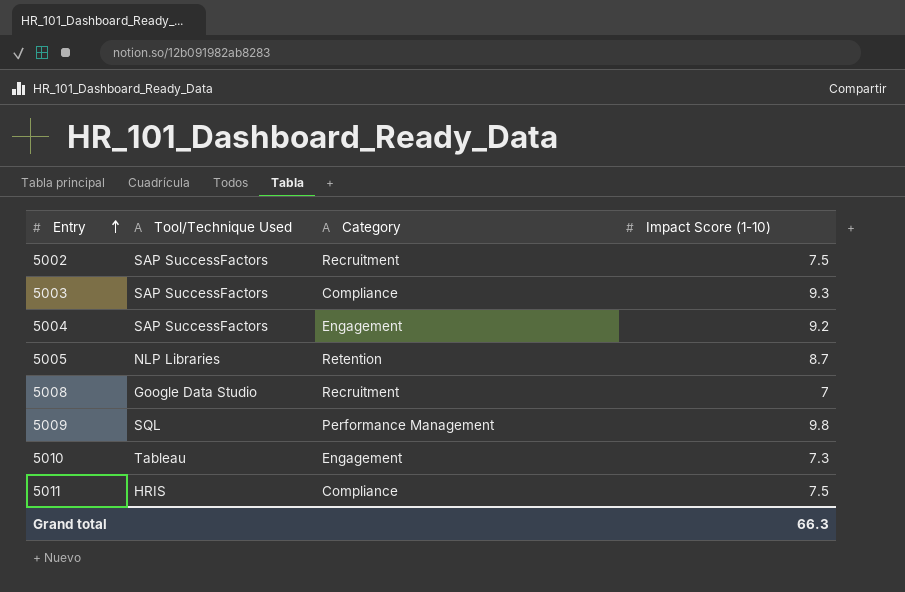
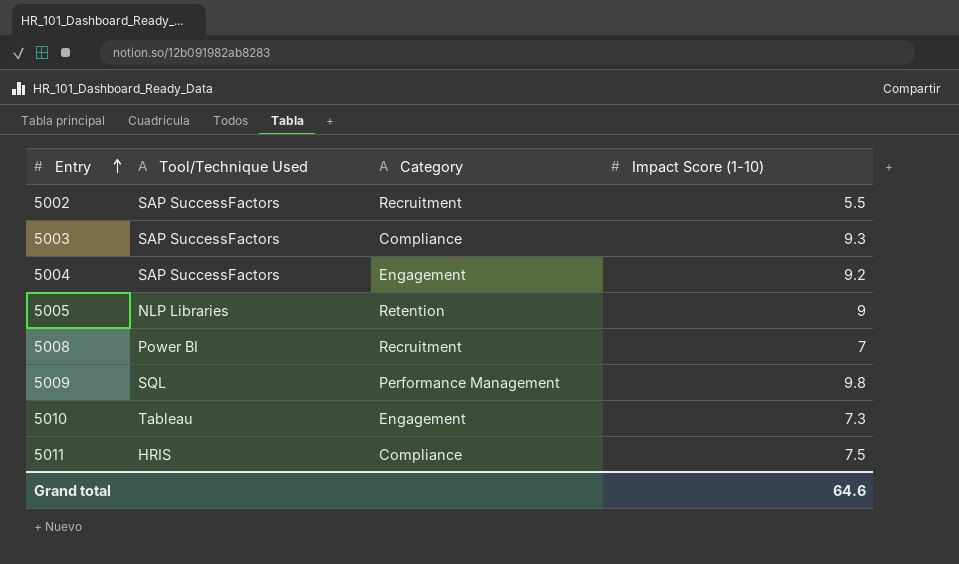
5002 | Impact Score (1-10): 7.5 -> 5.5
5005 | Impact Score (1-10): 8.7 -> 9
5008 | Tool/Technique Used: Google Data Studio -> Power BI
Grand total | Impact Score (1-10): 66.3 -> 64.6

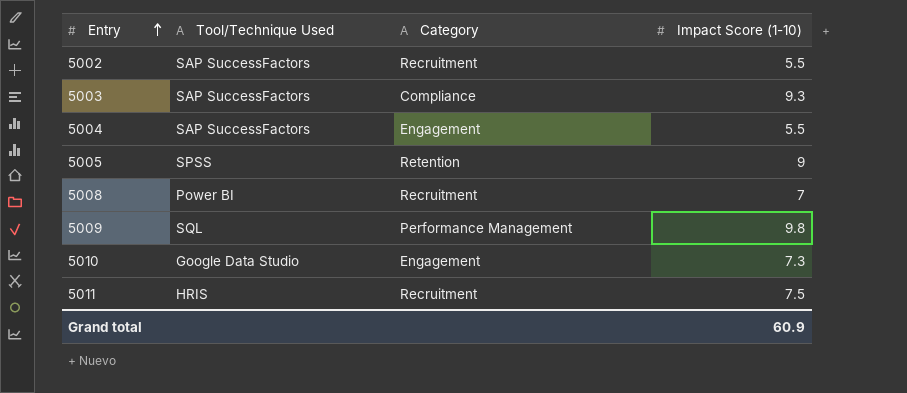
5004 | Impact Score (1-10): 9.2 -> 5.5
5005 | Tool/Technique Used: NLP Libraries -> SPSS
5010 | Tool/Technique Used: Tableau -> Google Data Studio
5011 | Category: Compliance -> Recruitment
Grand total | Impact Score (1-10): 64.6 -> 60.9

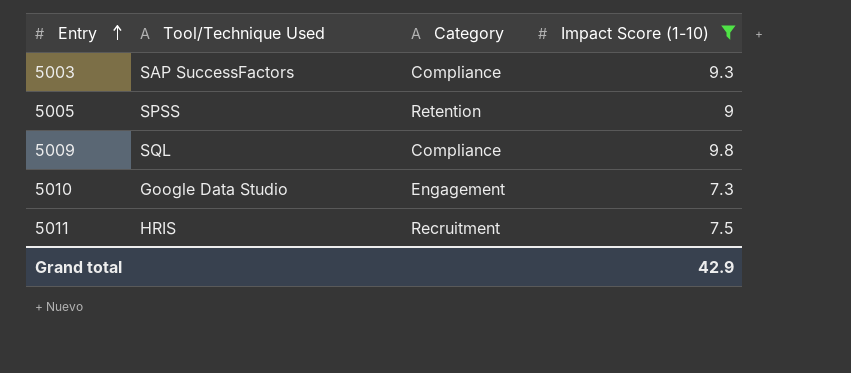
filter: none -> Impact Score (1-10) >= 7.3
5009 | Category: Performance Management -> Compliance
Grand total | Impact Score (1-10): 60.9 -> 42.9

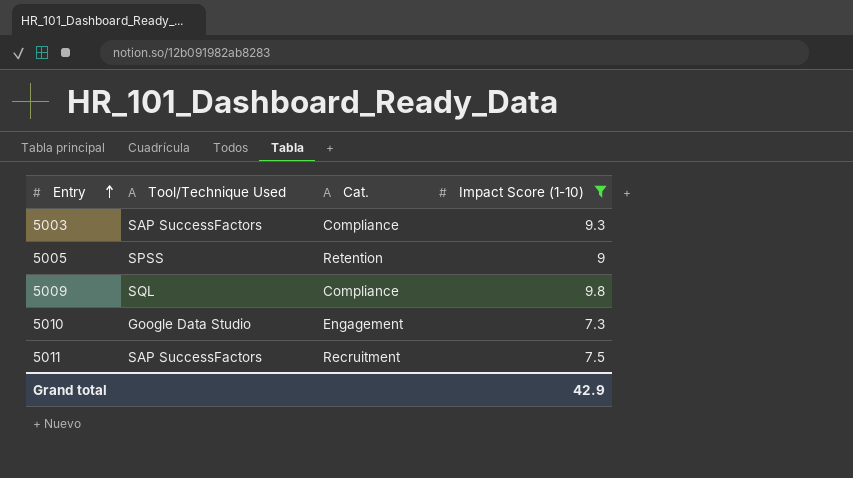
column name: Category -> Cat.
5011 | Tool/Technique Used: HRIS -> SAP SuccessFactors

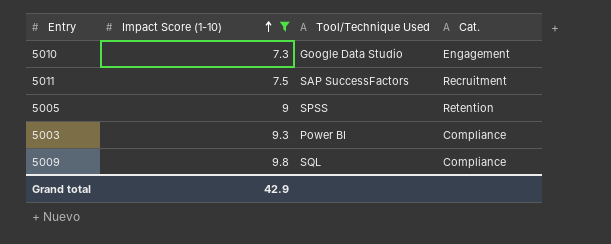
row order: Entry ascending -> Impact Score (1-10) ascending
column Impact Score (1-10) | position: 4 -> 2
5003 | Tool/Technique Used: SAP SuccessFactors -> Power BI

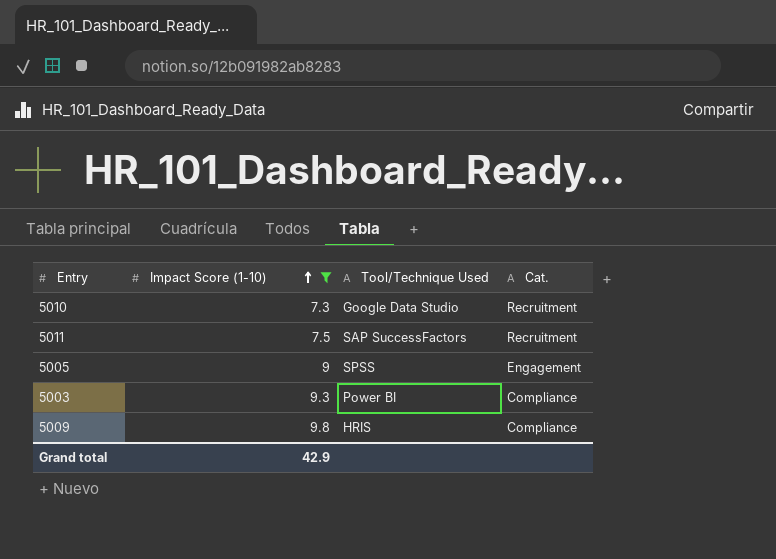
5010 | Cat.: Engagement -> Recruitment
5005 | Cat.: Retention -> Engagement
5009 | Tool/Technique Used: SQL -> HRIS

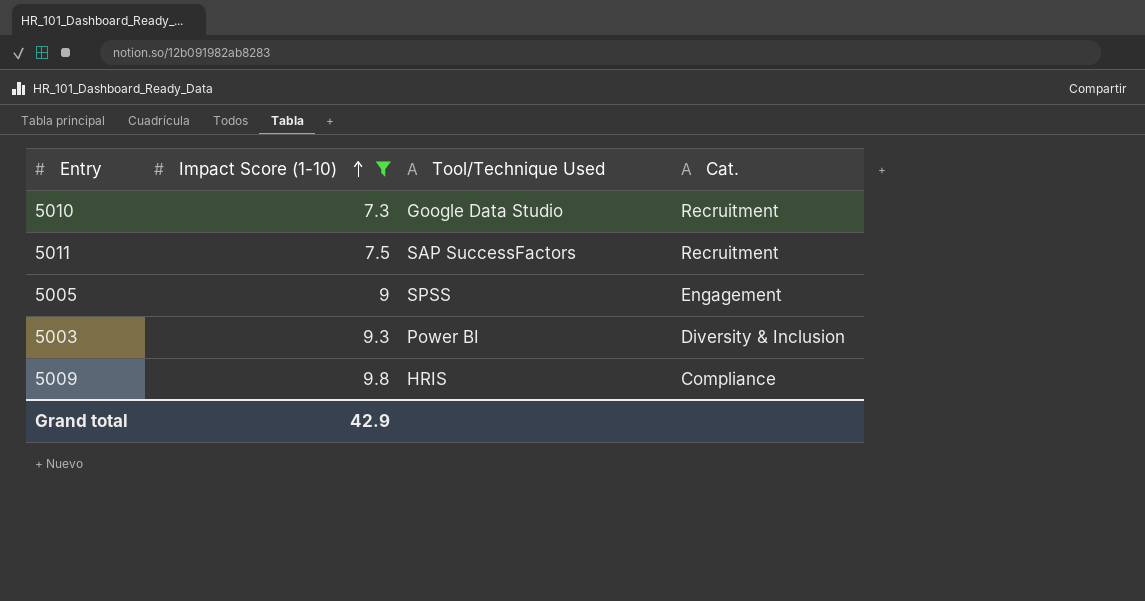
5003 | Cat.: Compliance -> Diversity & Inclusion

